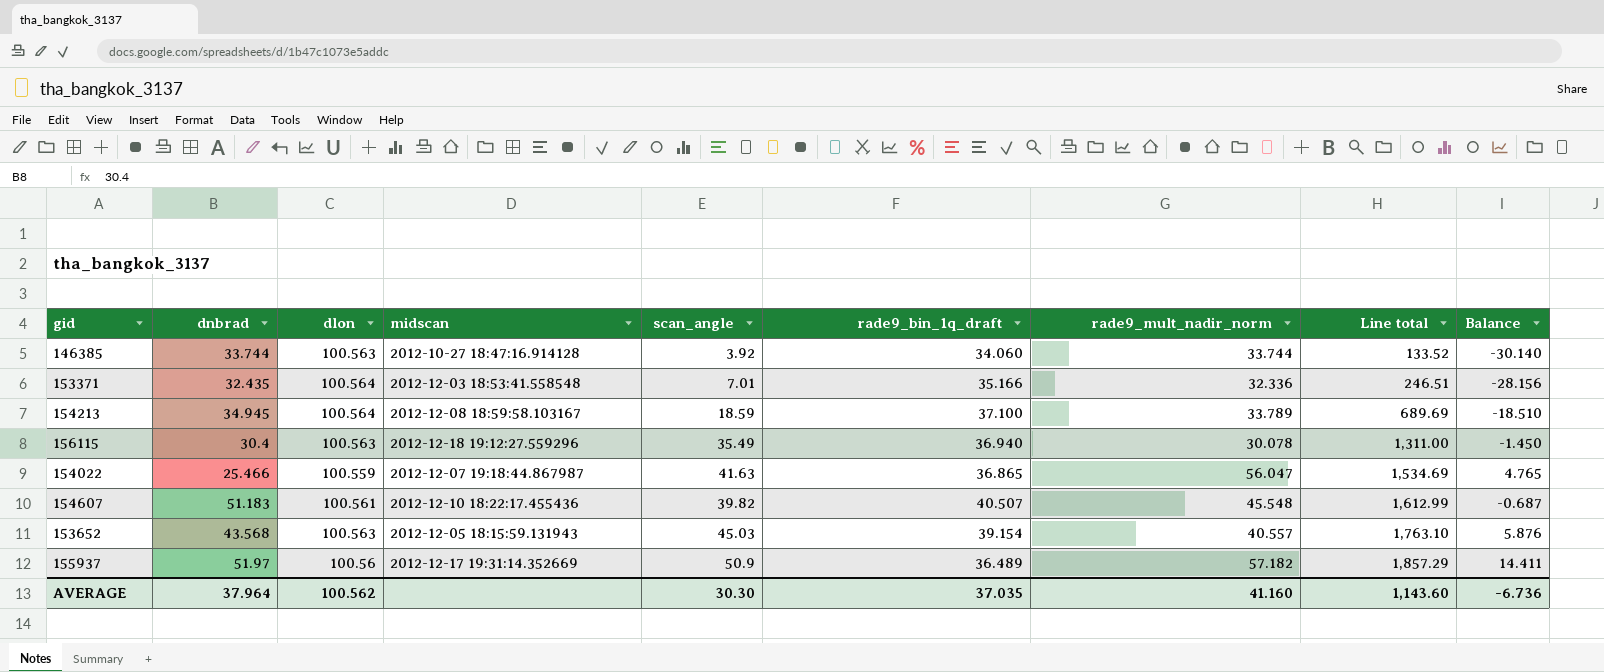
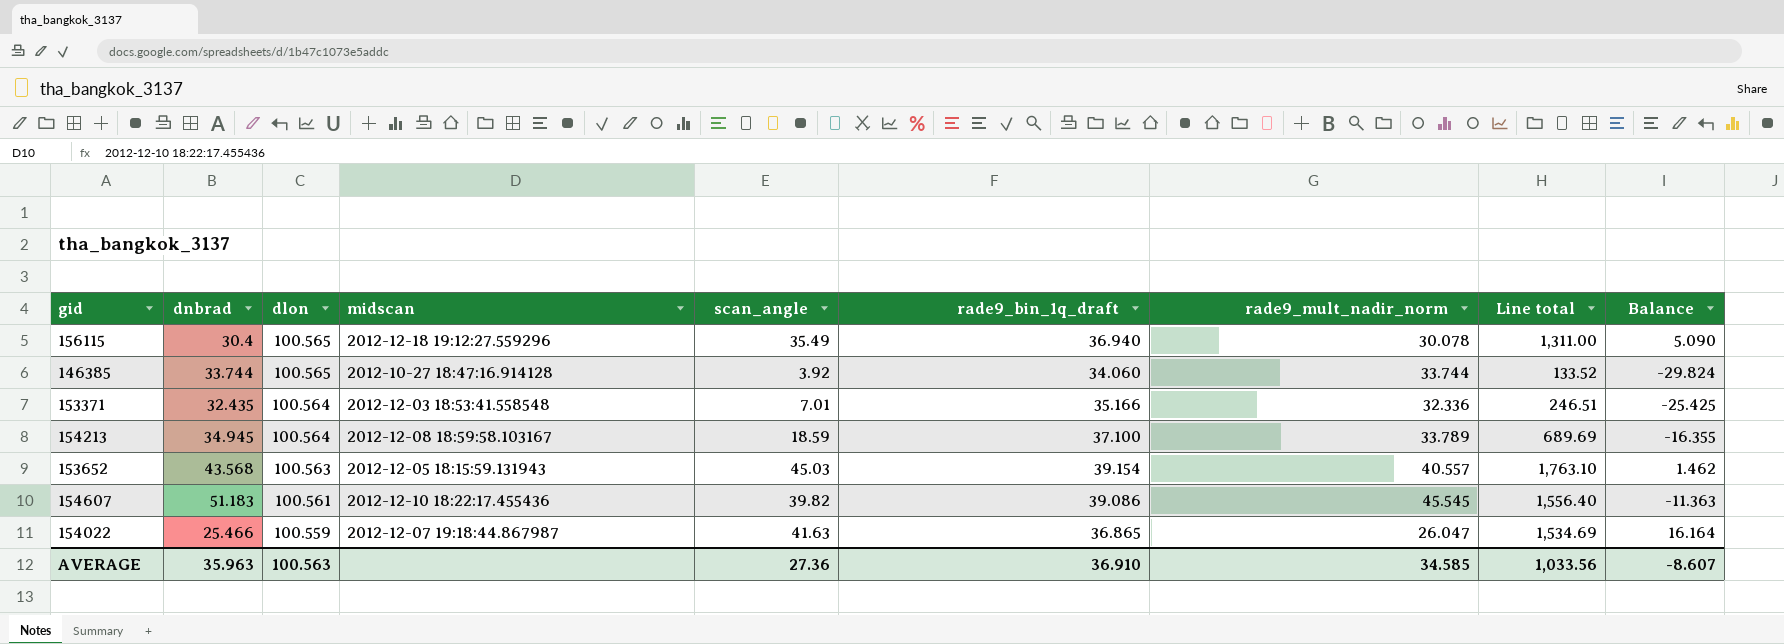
row order: Line total ascending -> dlon descending
column Balance | formula: [scan_angle] - [rade9_bin_1q_draft] -> [scan_angle] - [dnbrad]
row 155937: 51.97 | 100.56 | 2012-12-17 19:31:14.352669 | 50.9 | 36.489 | 57.182 | 1,857.29 | 14.411 -> none
156115 | dlon: 100.563 -> 100.565
146385 | dlon: 100.563 -> 100.565
154607 | rade9_bin_1q_draft: 40.507 -> 39.086
154607 | rade9_mult_nadir_norm: 45.548 -> 45.545
154607 | Line total: 1,612.99 -> 1,556.40
154022 | rade9_mult_nadir_norm: 56.047 -> 26.047
AVERAGE | dnbrad: 37.964 -> 35.963
AVERAGE | dlon: 100.562 -> 100.563
AVERAGE | scan_angle: 30.30 -> 27.36
AVERAGE | rade9_bin_1q_draft: 37.035 -> 36.910
AVERAGE | rade9_mult_nadir_norm: 41.160 -> 34.585
AVERAGE | Line total: 1,143.60 -> 1,033.56
AVERAGE | Balance: -6.736 -> -8.607

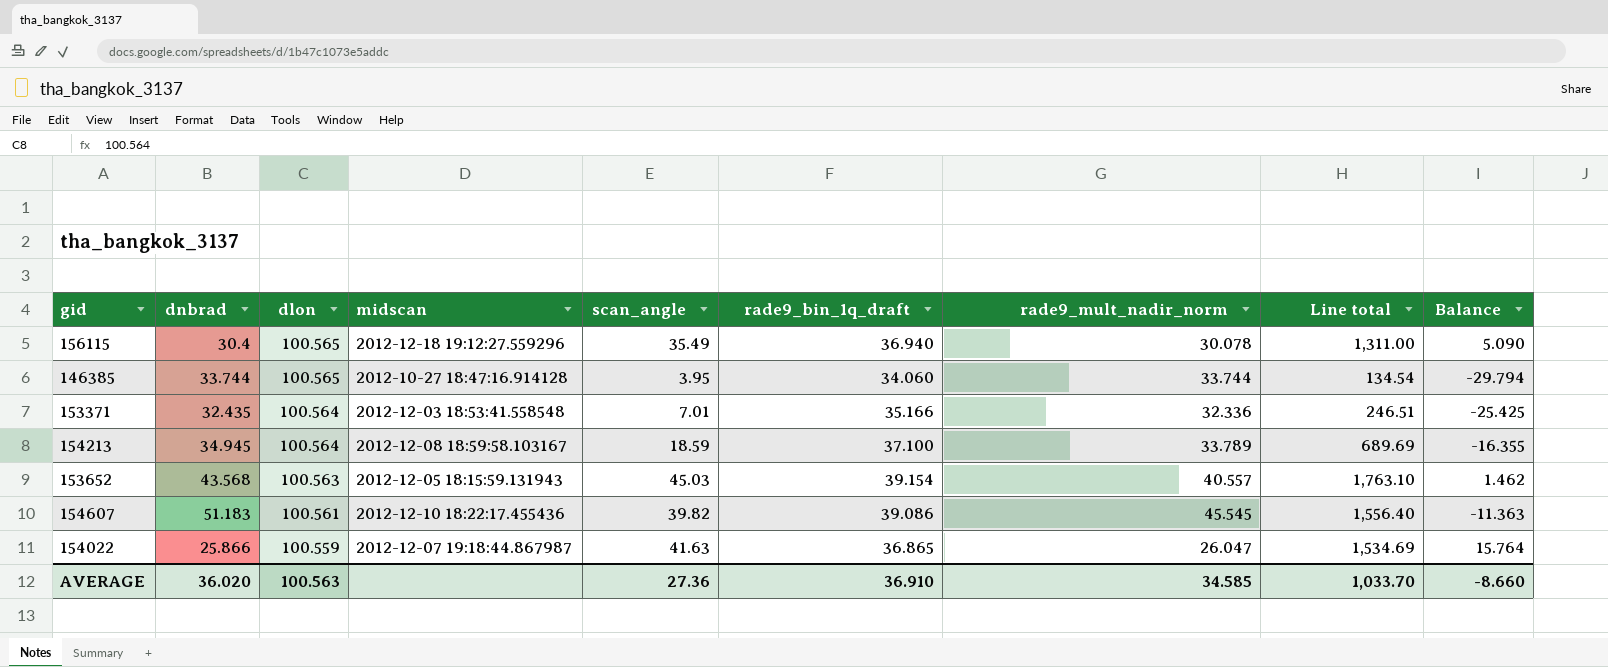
146385 | scan_angle: 3.92 -> 3.95
146385 | Line total: 133.52 -> 134.54
146385 | Balance: -29.824 -> -29.794
154022 | dnbrad: 25.466 -> 25.866
154022 | Balance: 16.164 -> 15.764
AVERAGE | dnbrad: 35.963 -> 36.020
AVERAGE | Line total: 1,033.56 -> 1,033.70
AVERAGE | Balance: -8.607 -> -8.660

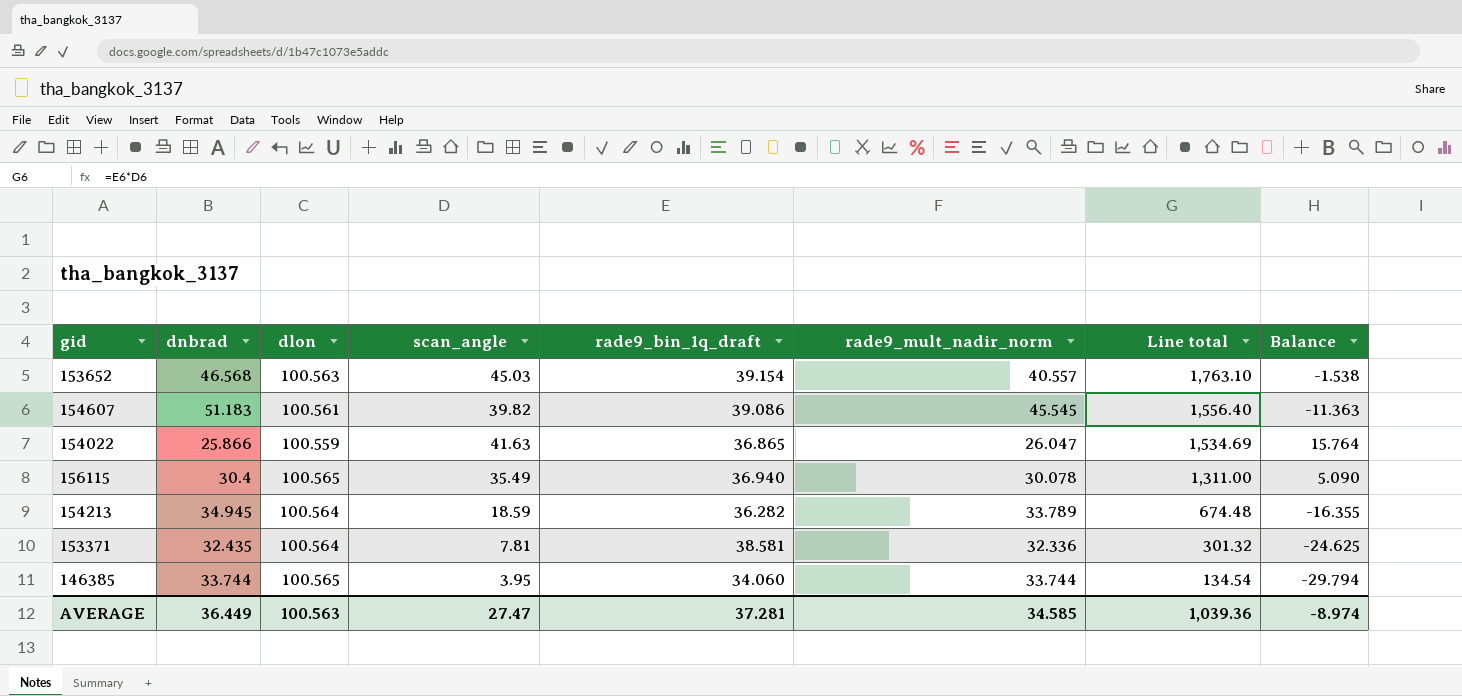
row order: dlon descending -> Line total descending
column midscan | position: 4 -> none
153652 | dnbrad: 43.568 -> 46.568
153652 | Balance: 1.462 -> -1.538
154213 | rade9_bin_1q_draft: 37.100 -> 36.282
154213 | Line total: 689.69 -> 674.48
153371 | scan_angle: 7.01 -> 7.81
153371 | rade9_bin_1q_draft: 35.166 -> 38.581
153371 | Line total: 246.51 -> 301.32
153371 | Balance: -25.425 -> -24.625
AVERAGE | dnbrad: 36.020 -> 36.449
AVERAGE | scan_angle: 27.36 -> 27.47
AVERAGE | rade9_bin_1q_draft: 36.910 -> 37.281
AVERAGE | Line total: 1,033.70 -> 1,039.36
AVERAGE | Balance: -8.660 -> -8.974

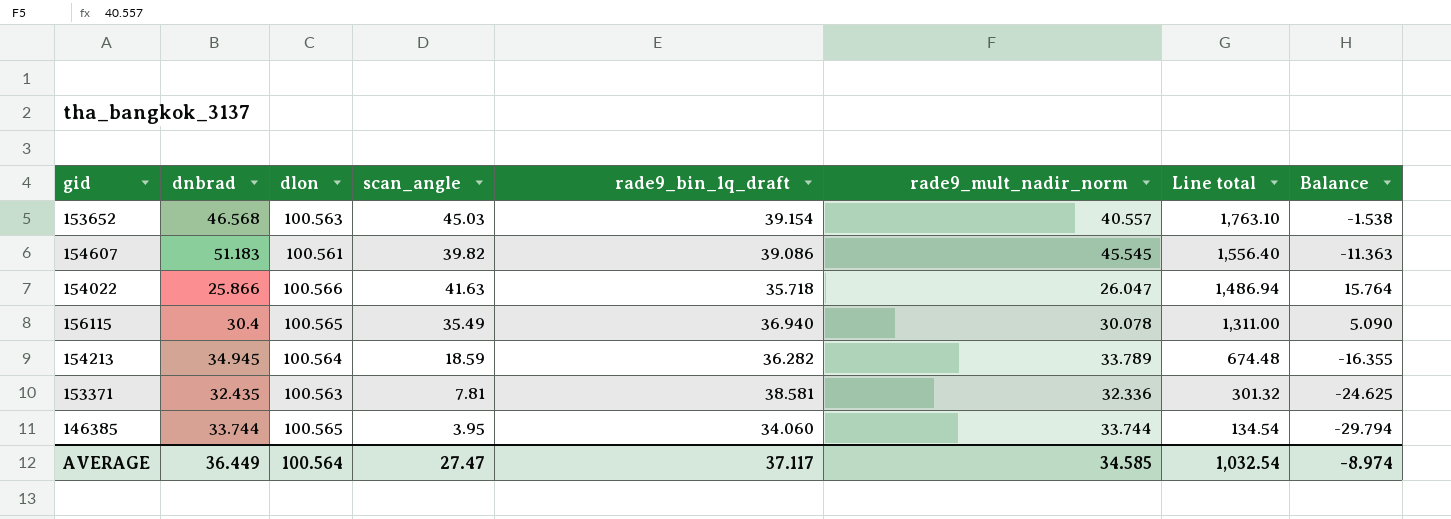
154022 | dlon: 100.559 -> 100.566
154022 | rade9_bin_1q_draft: 36.865 -> 35.718
154022 | Line total: 1,534.69 -> 1,486.94
153371 | dlon: 100.564 -> 100.563
AVERAGE | dlon: 100.563 -> 100.564
AVERAGE | rade9_bin_1q_draft: 37.281 -> 37.117
AVERAGE | Line total: 1,039.36 -> 1,032.54

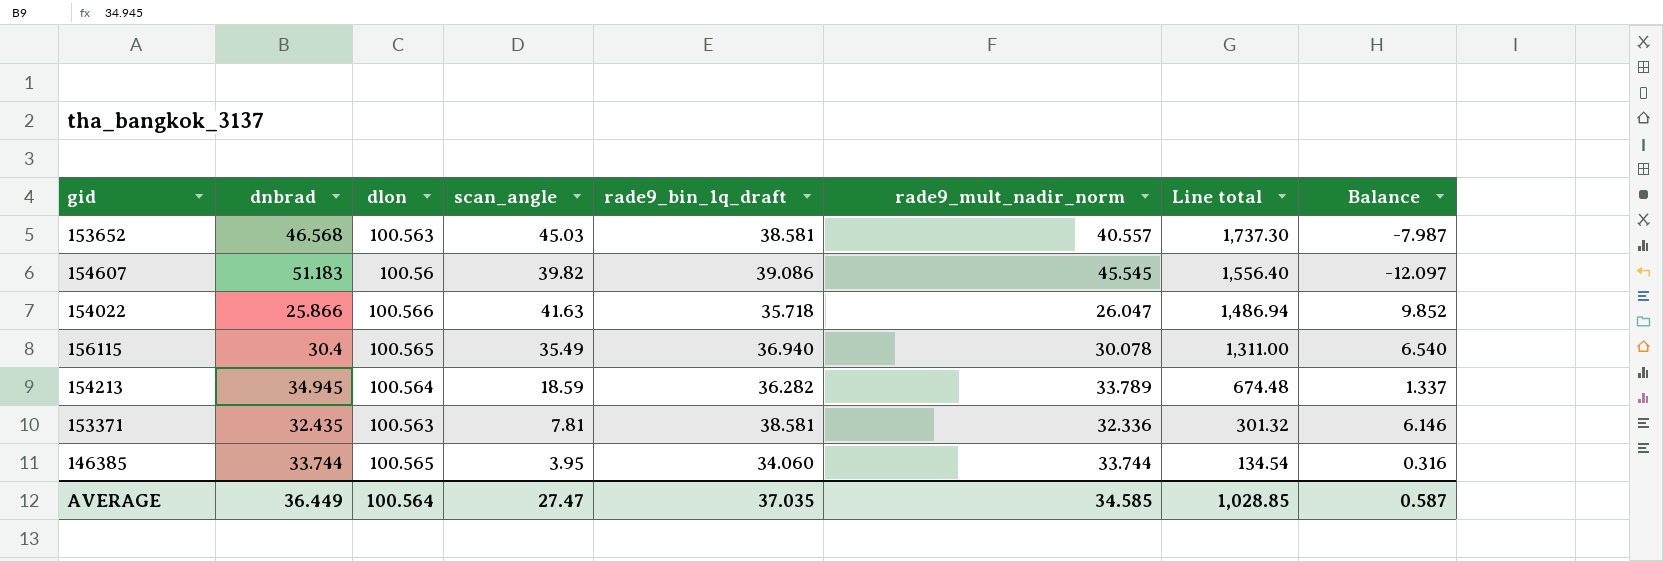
column Balance | formula: [scan_angle] - [dnbrad] -> [rade9_bin_1q_draft] - [dnbrad]
153652 | rade9_bin_1q_draft: 39.154 -> 38.581
153652 | Line total: 1,763.10 -> 1,737.30
154607 | dlon: 100.561 -> 100.56
AVERAGE | rade9_bin_1q_draft: 37.117 -> 37.035
AVERAGE | Line total: 1,032.54 -> 1,028.85
AVERAGE | Balance: -8.974 -> 0.587

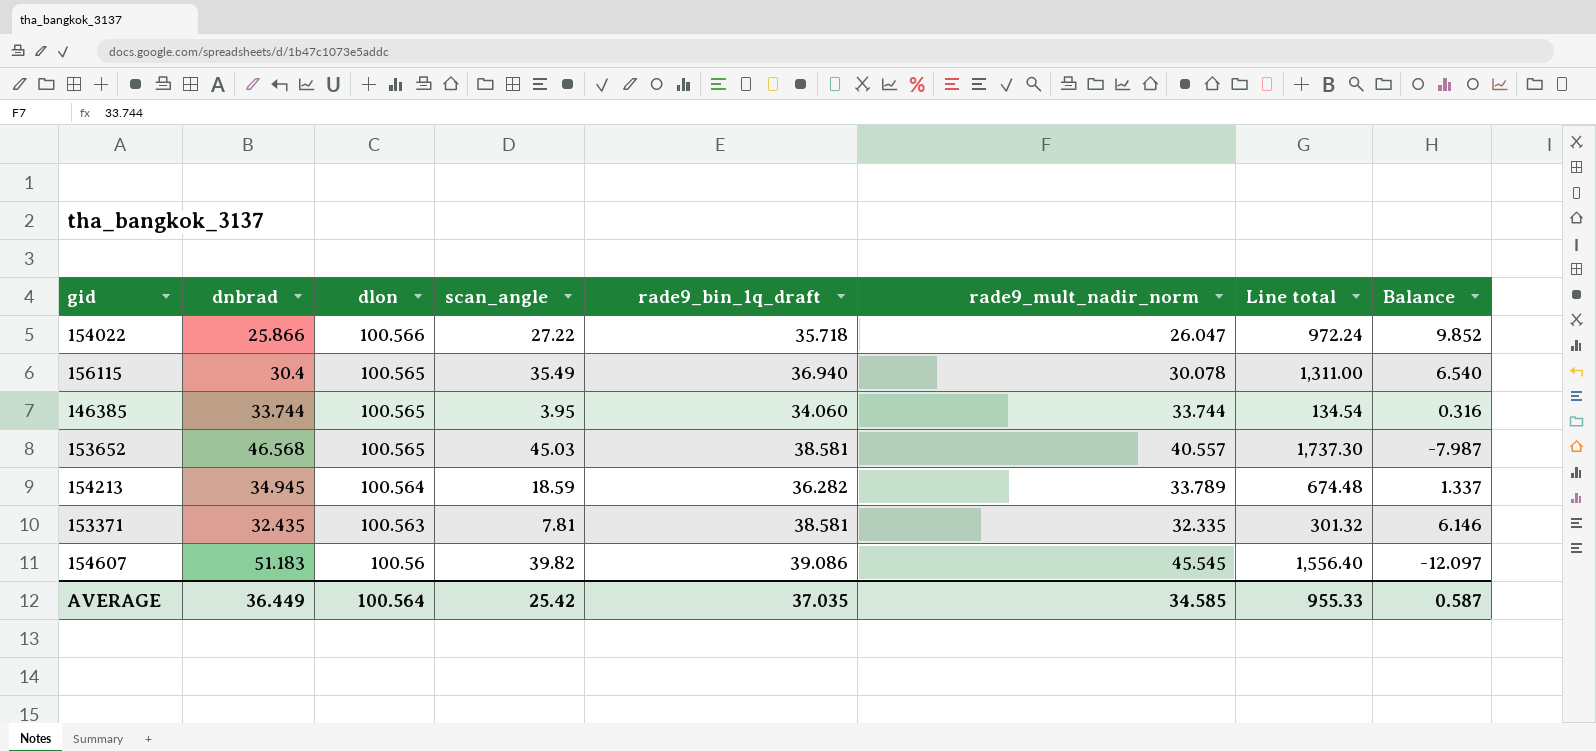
row order: Line total descending -> dlon descending
154022 | scan_angle: 41.63 -> 27.22
154022 | Line total: 1,486.94 -> 972.24
153652 | dlon: 100.563 -> 100.565
153371 | rade9_mult_nadir_norm: 32.336 -> 32.335
AVERAGE | scan_angle: 27.47 -> 25.42
AVERAGE | Line total: 1,028.85 -> 955.33

